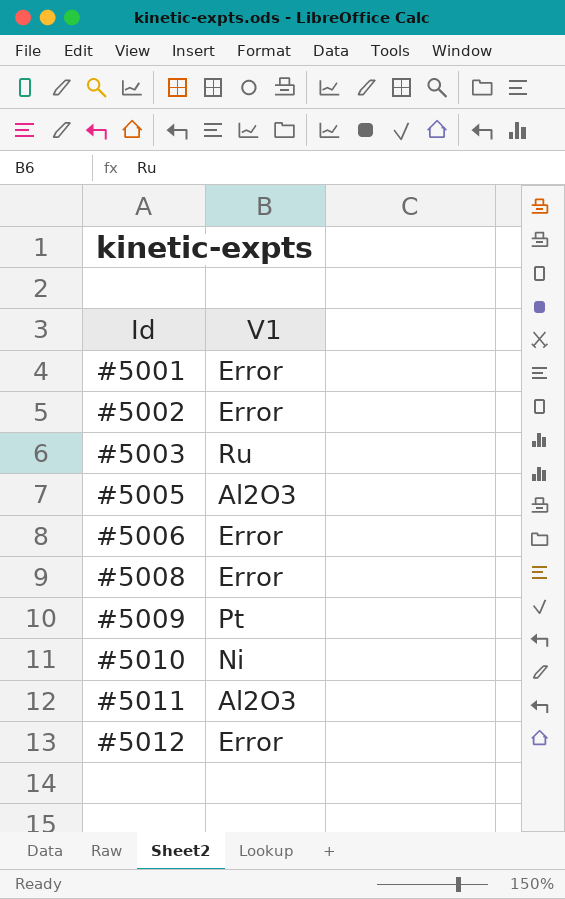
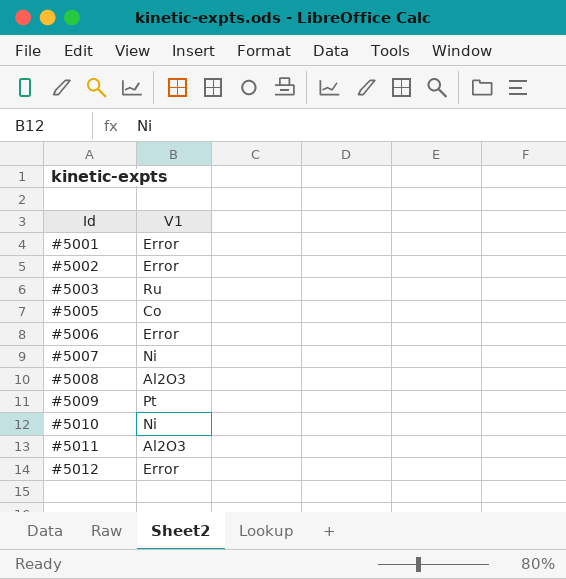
#5005 | V1: Al2O3 -> Co
row #5007: none -> Ni
#5008 | V1: Error -> Al2O3

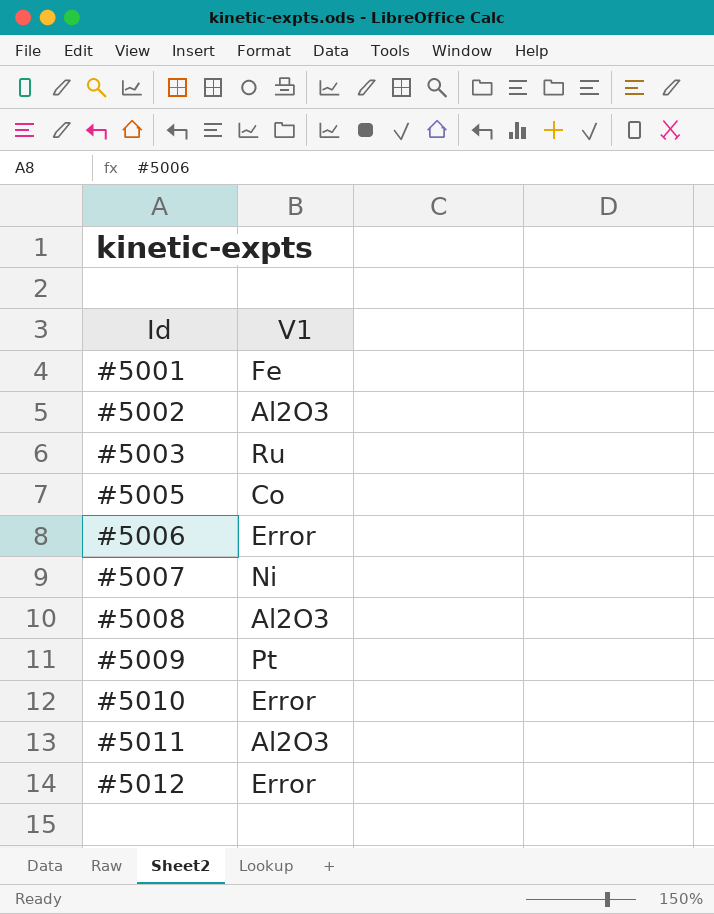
#5001 | V1: Error -> Fe
#5002 | V1: Error -> Al2O3
#5010 | V1: Ni -> Error

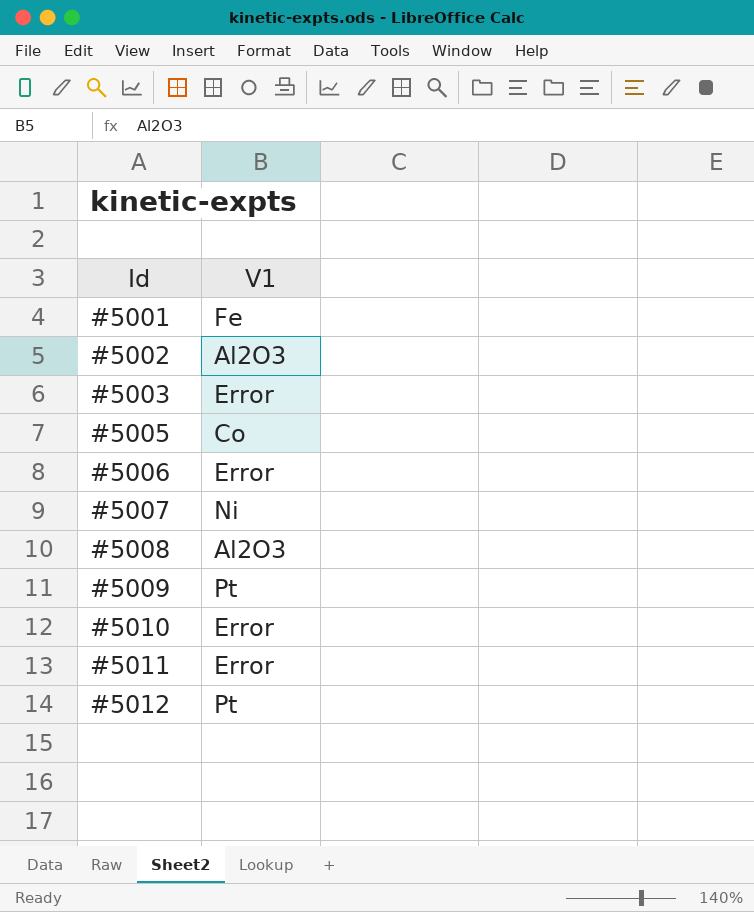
#5003 | V1: Ru -> Error
#5011 | V1: Al2O3 -> Error
#5012 | V1: Error -> Pt

